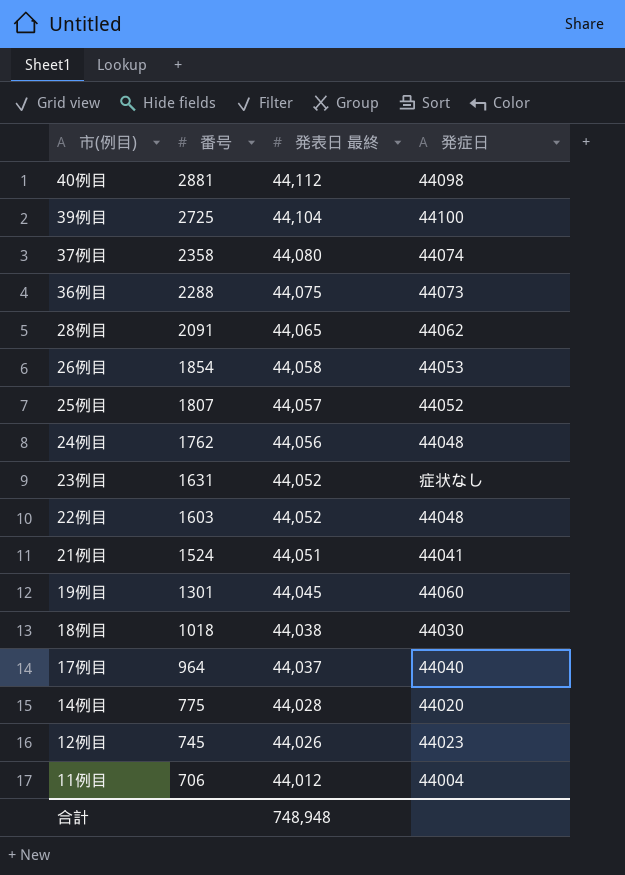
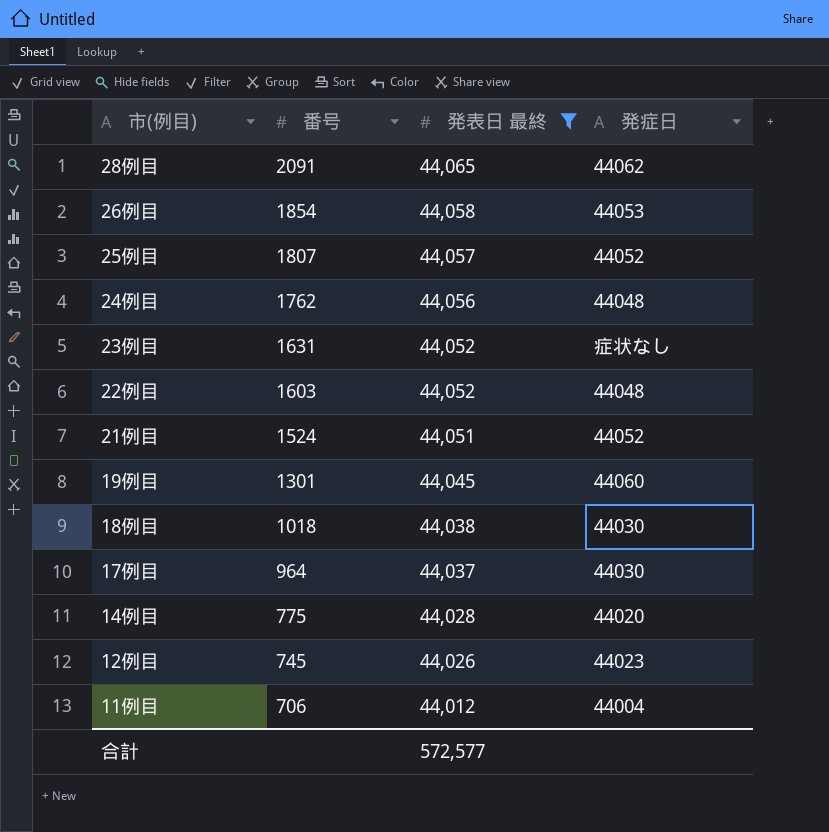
filter: none -> 発表日 最終 <= 44,065
21例目 | 発症日: 44041 -> 44052
17例目 | 発症日: 44040 -> 44030
合計 | 発表日 最終: 748,948 -> 572,577

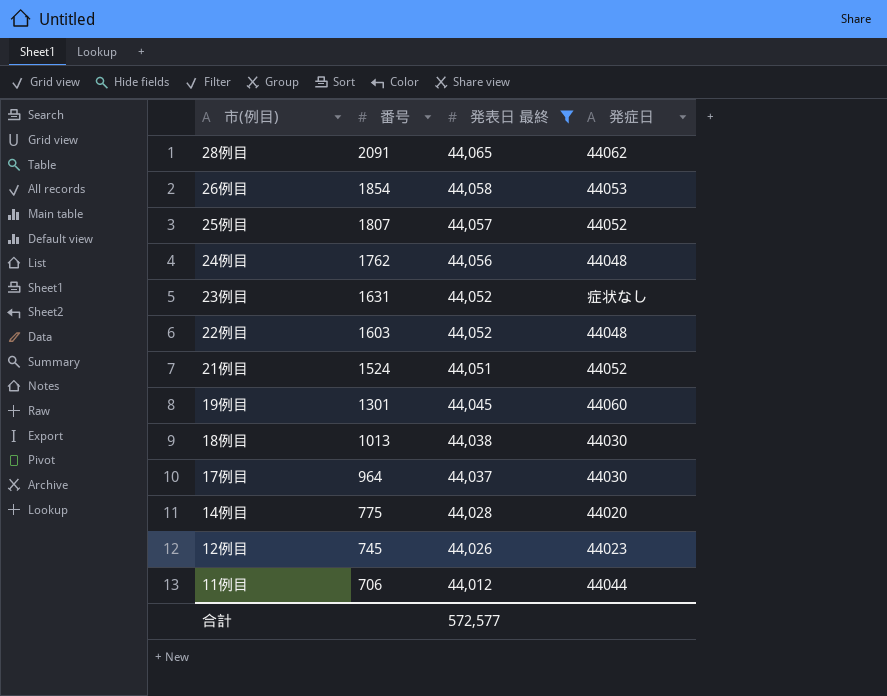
18例目 | 番号: 1018 -> 1013
11例目 | 発症日: 44004 -> 44044

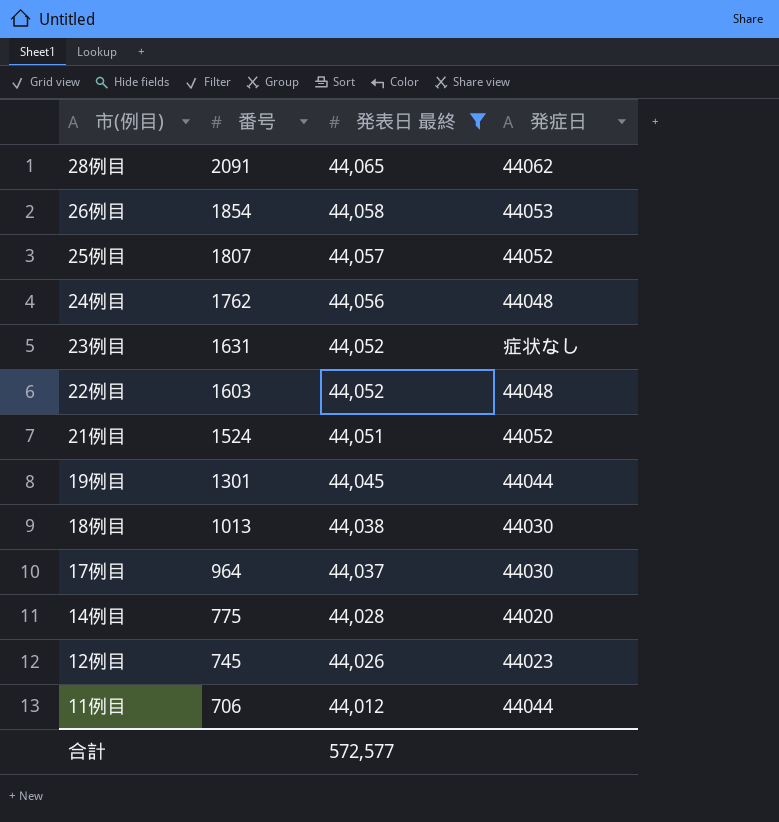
19例目 | 発症日: 44060 -> 44044

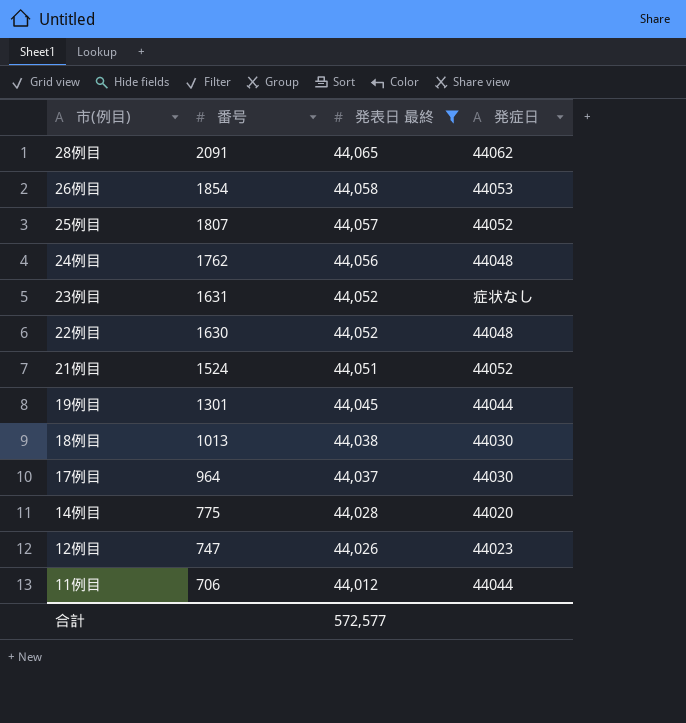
22例目 | 番号: 1603 -> 1630
12例目 | 番号: 745 -> 747

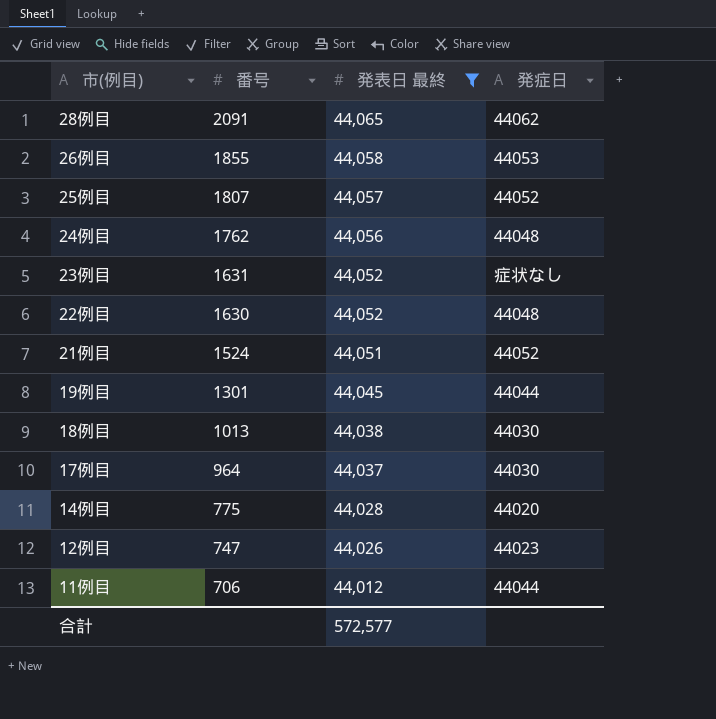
26例目 | 番号: 1854 -> 1855

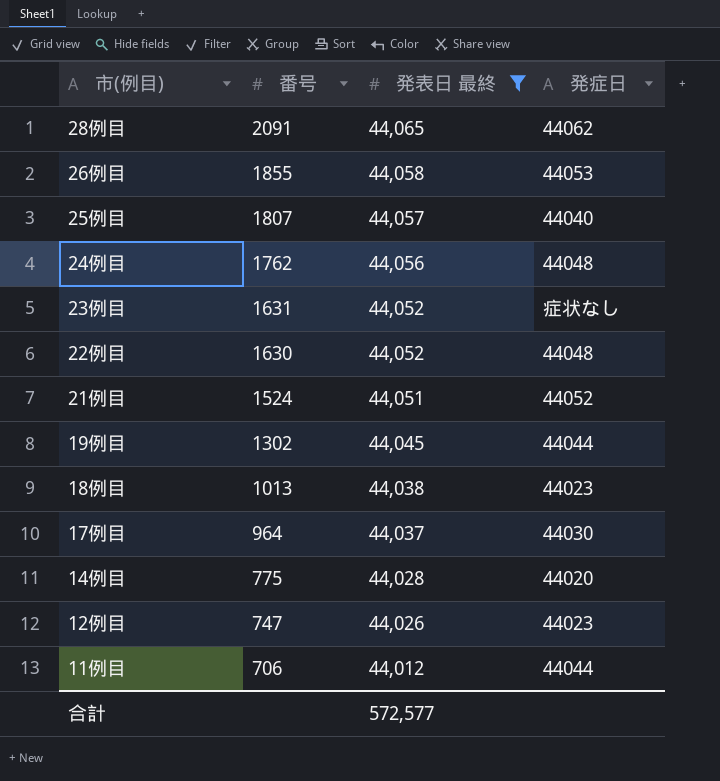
25例目 | 発症日: 44052 -> 44040
19例目 | 番号: 1301 -> 1302
18例目 | 発症日: 44030 -> 44023

